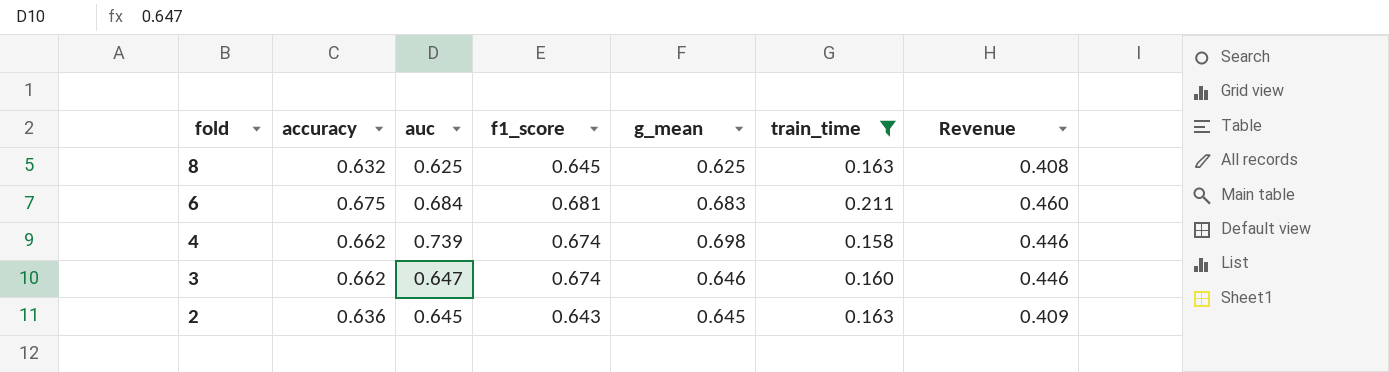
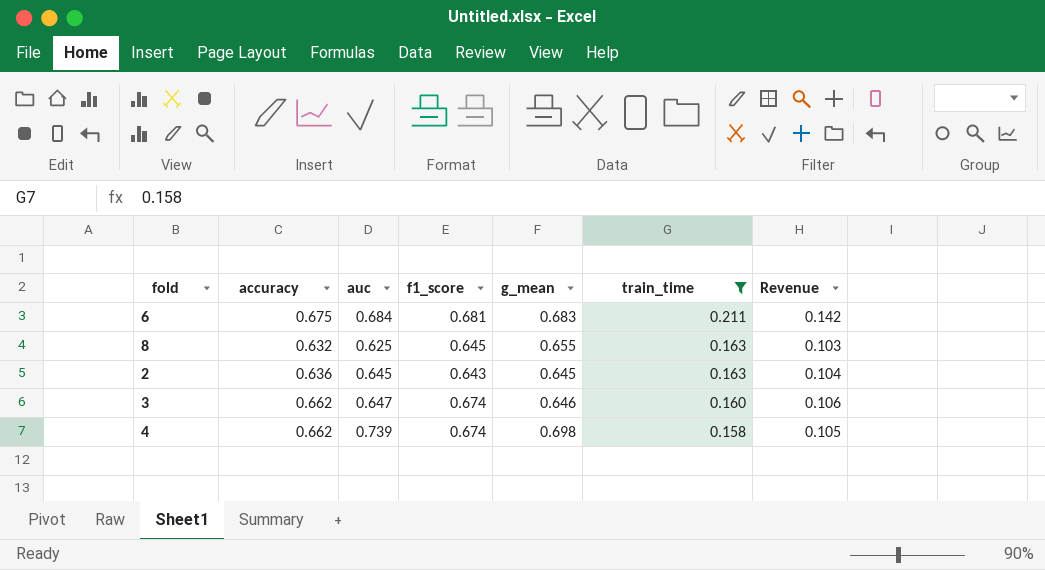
row order: fold descending -> train_time descending
column Revenue | formula: [accuracy] * [f1_score] -> [accuracy] * [train_time]
8 | g_mean: 0.625 -> 0.655

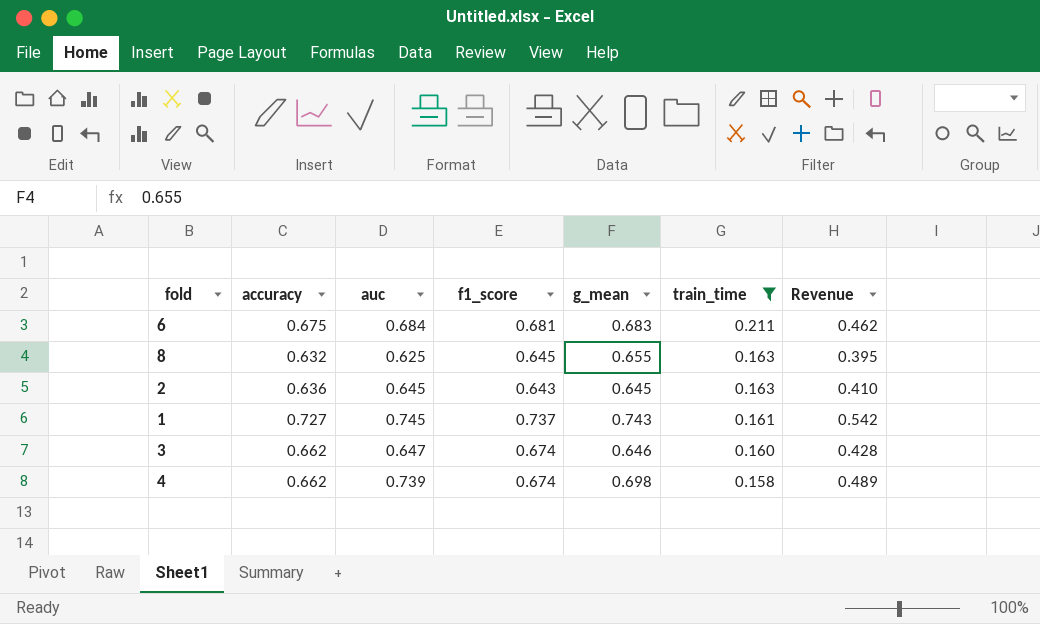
column Revenue | formula: [accuracy] * [train_time] -> [accuracy] * [auc]
row 1: none -> 0.727 | 0.745 | 0.737 | 0.743 | 0.161 | 0.542

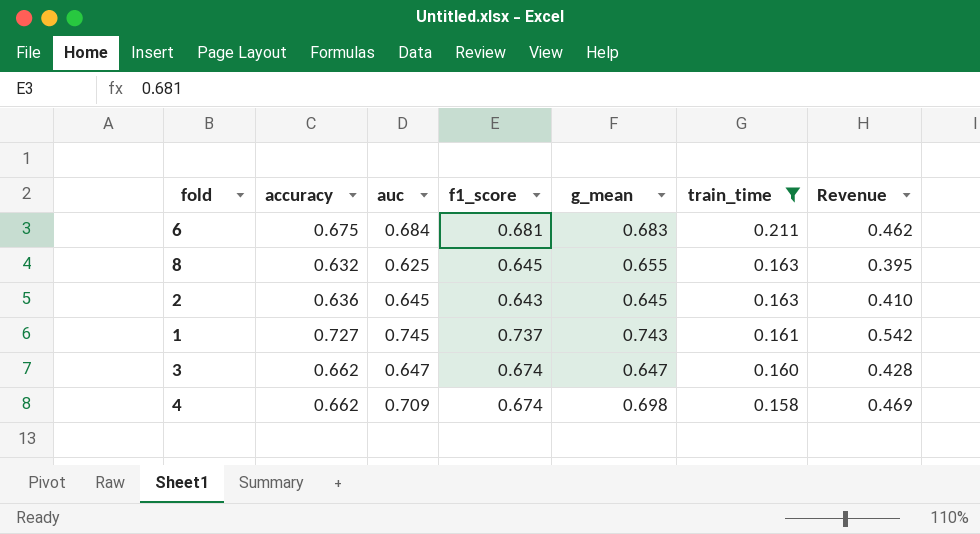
3 | g_mean: 0.646 -> 0.647
4 | auc: 0.739 -> 0.709
4 | Revenue: 0.489 -> 0.469

